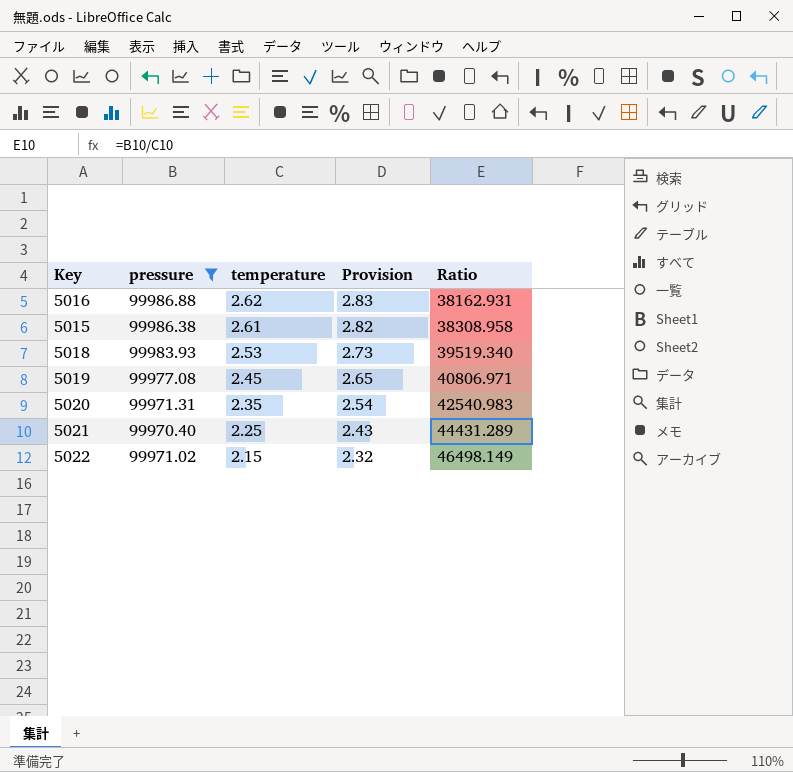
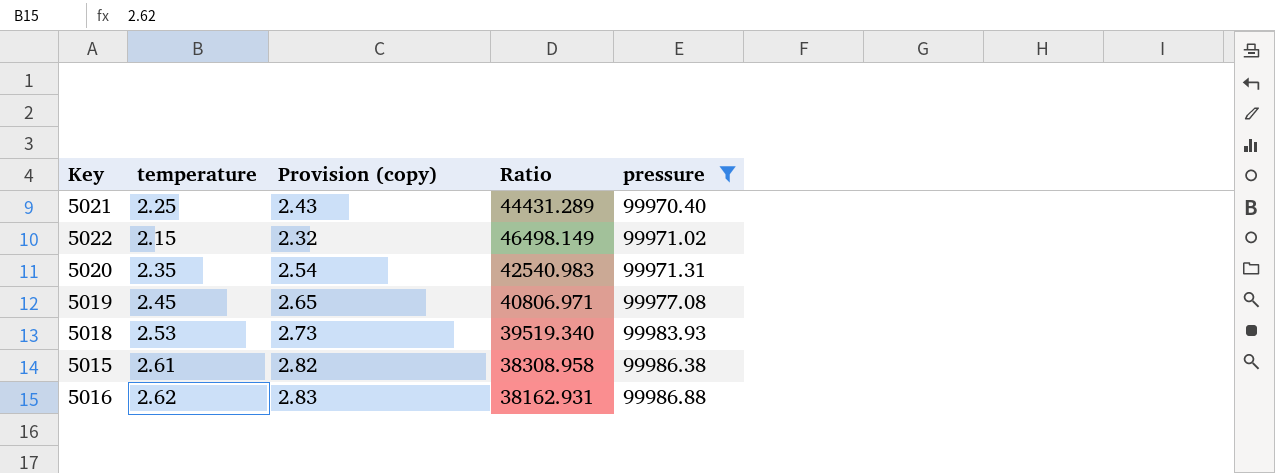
row order: temperature descending -> pressure ascending
column name: Provision -> Provision (copy)
column pressure | position: 2 -> 5

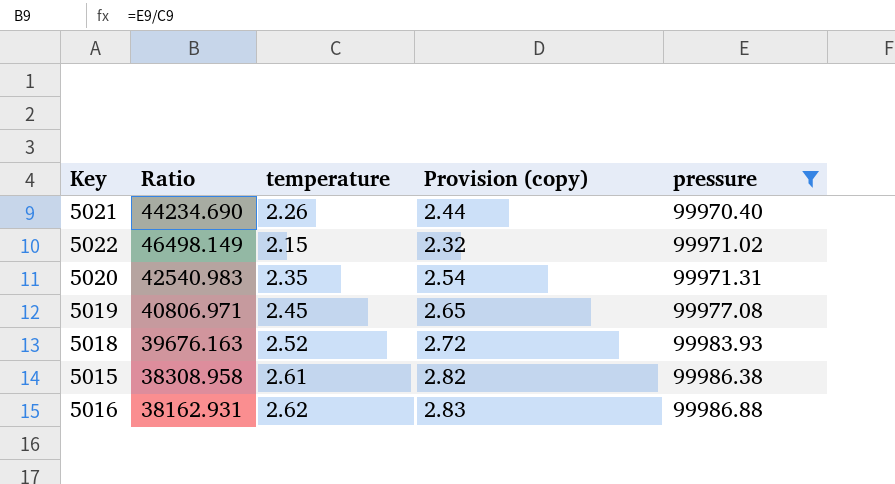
column Ratio | position: 4 -> 2
5021 | Ratio: 44431.289 -> 44234.690
5021 | temperature: 2.25 -> 2.26
5021 | Provision (copy): 2.43 -> 2.44
5018 | Ratio: 39519.340 -> 39676.163
5018 | temperature: 2.53 -> 2.52
5018 | Provision (copy): 2.73 -> 2.72

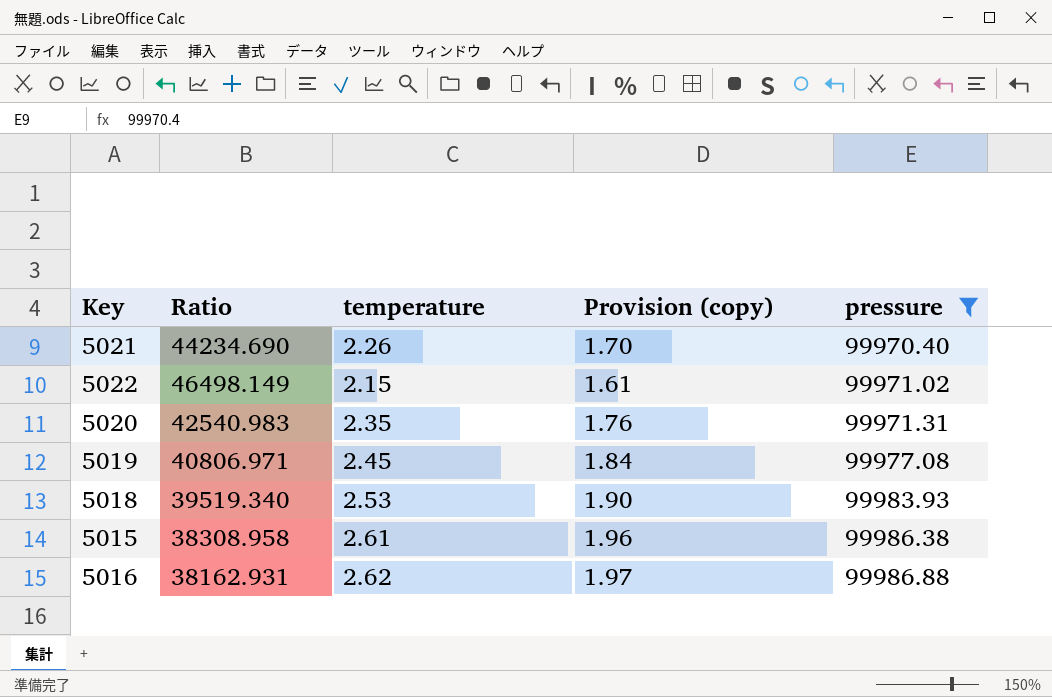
column Provision (copy) | formula: [temperature] * 1.08 -> [temperature] * 0.75
5018 | Ratio: 39676.163 -> 39519.340
5018 | temperature: 2.52 -> 2.53

